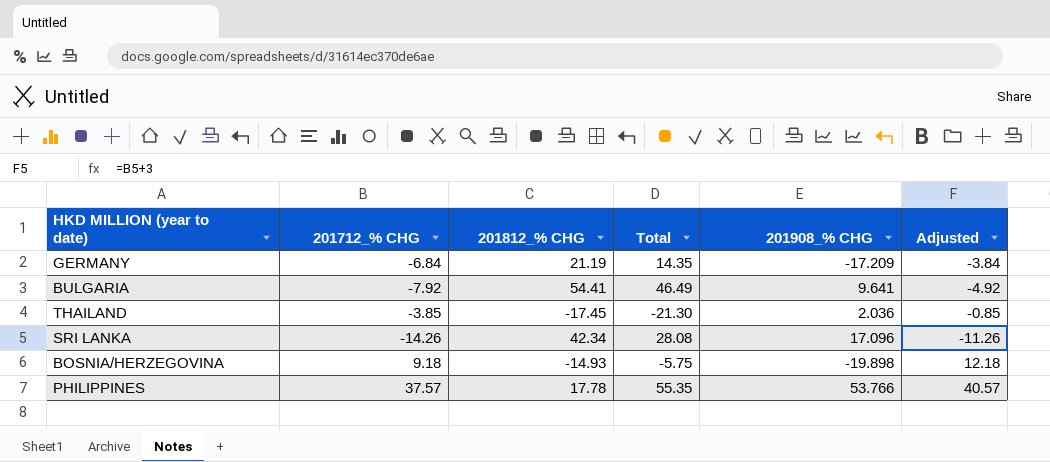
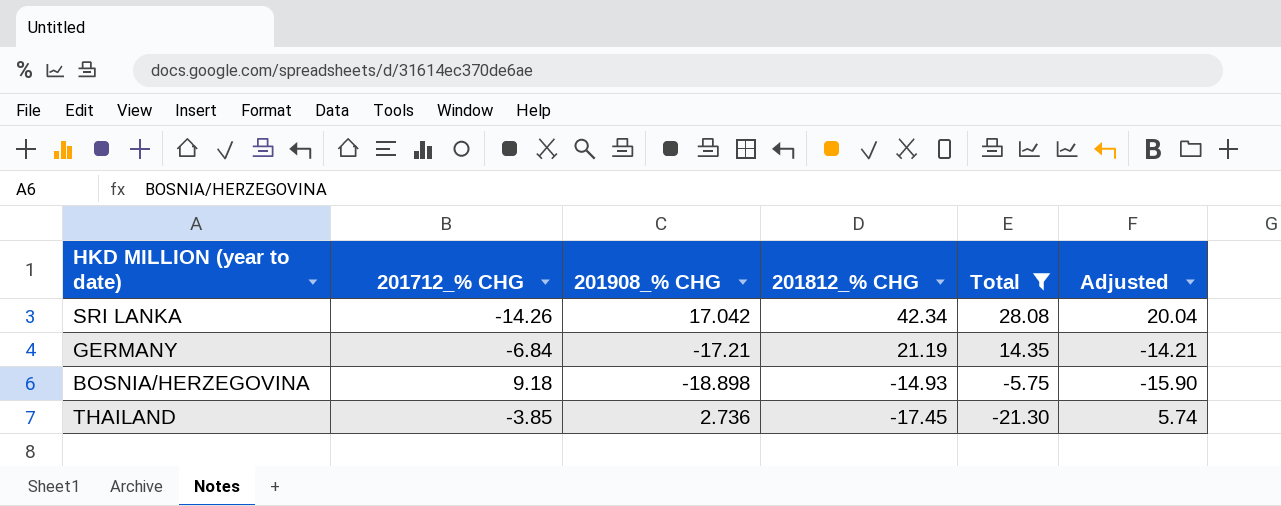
filter: none -> Total <= 28.08
row order: none -> 201812_% CHG descending
column 201908_% CHG | position: 5 -> 3
column Adjusted | formula: [201712_% CHG] + 3 -> [201908_% CHG] + 3
SRI LANKA | 201908_% CHG: 17.096 -> 17.042
GERMANY | 201908_% CHG: -17.209 -> -17.21
BOSNIA/HERZEGOVINA | 201908_% CHG: -19.898 -> -18.898
THAILAND | 201908_% CHG: 2.036 -> 2.736

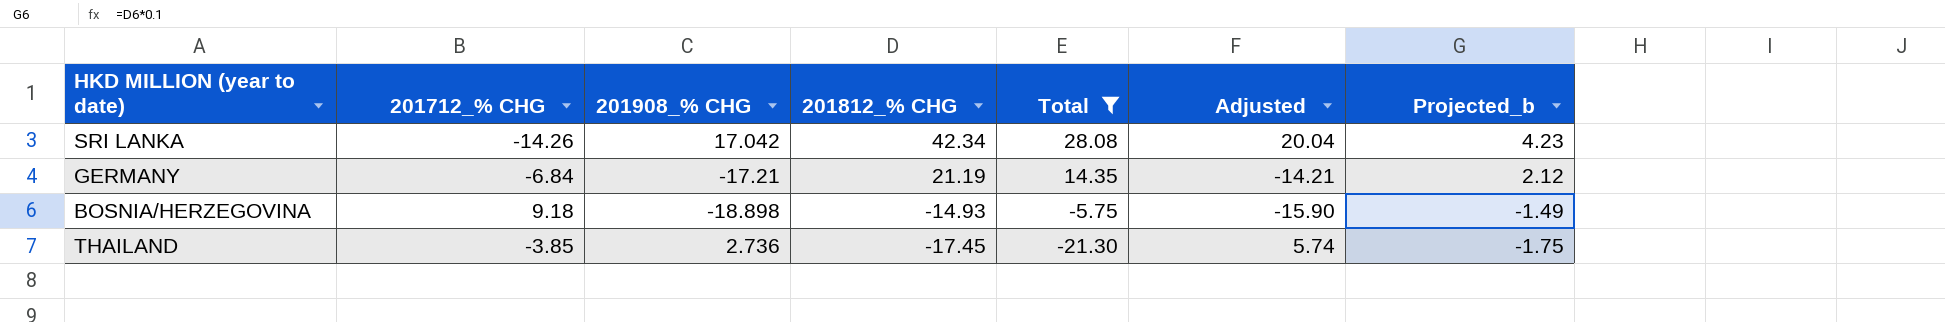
column Projected_b | formula: none -> [201812_% CHG] * 0.1

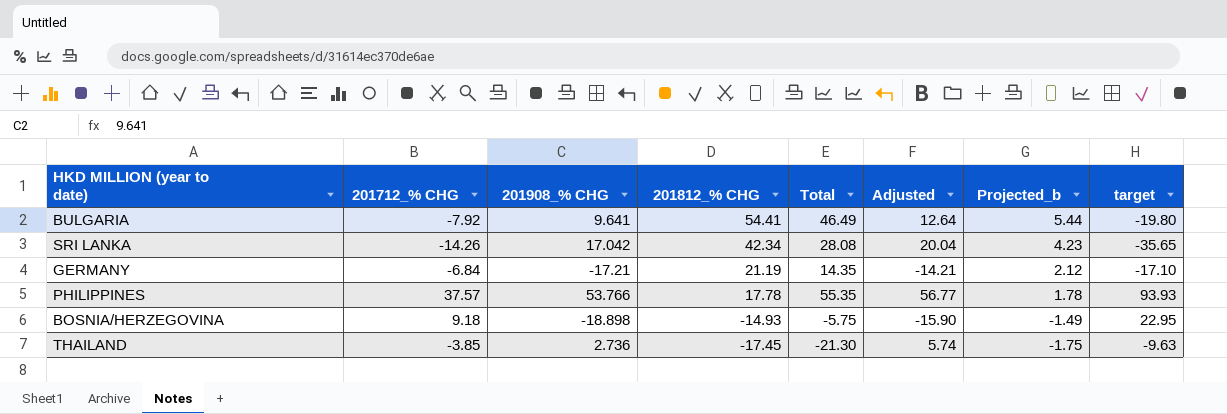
filter: Total <= 28.08 -> none
column target | formula: none -> [201712_% CHG] * 2.5

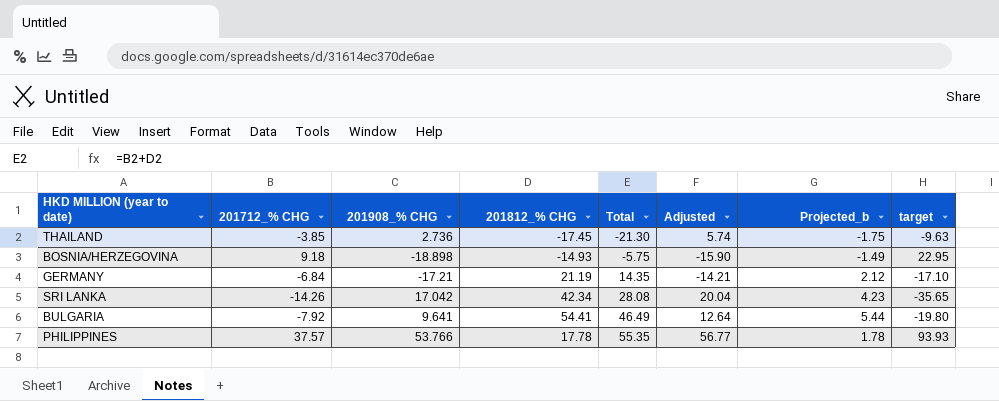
row order: 201812_% CHG descending -> Total ascending

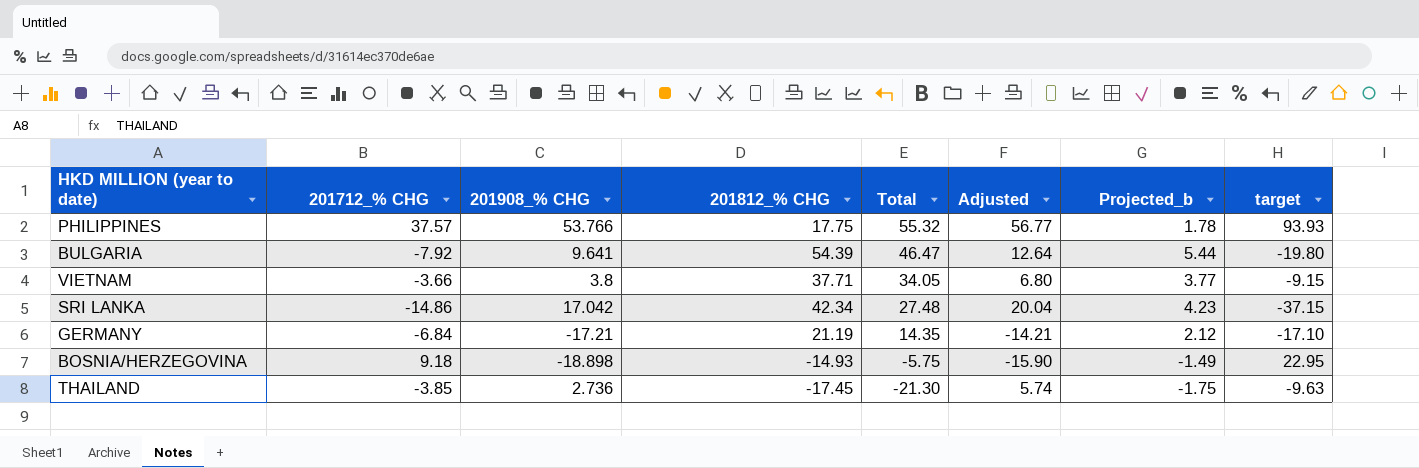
row order: Total ascending -> Total descending
PHILIPPINES | 201812_% CHG: 17.78 -> 17.75
PHILIPPINES | Total: 55.35 -> 55.32
BULGARIA | 201812_% CHG: 54.41 -> 54.39
BULGARIA | Total: 46.49 -> 46.47
row VIETNAM: none -> -3.66 | 3.8 | 37.71 | 34.05 | 6.80 | 3.77 | -9.15
SRI LANKA | 201712_% CHG: -14.26 -> -14.86
SRI LANKA | Total: 28.08 -> 27.48
SRI LANKA | target: -35.65 -> -37.15

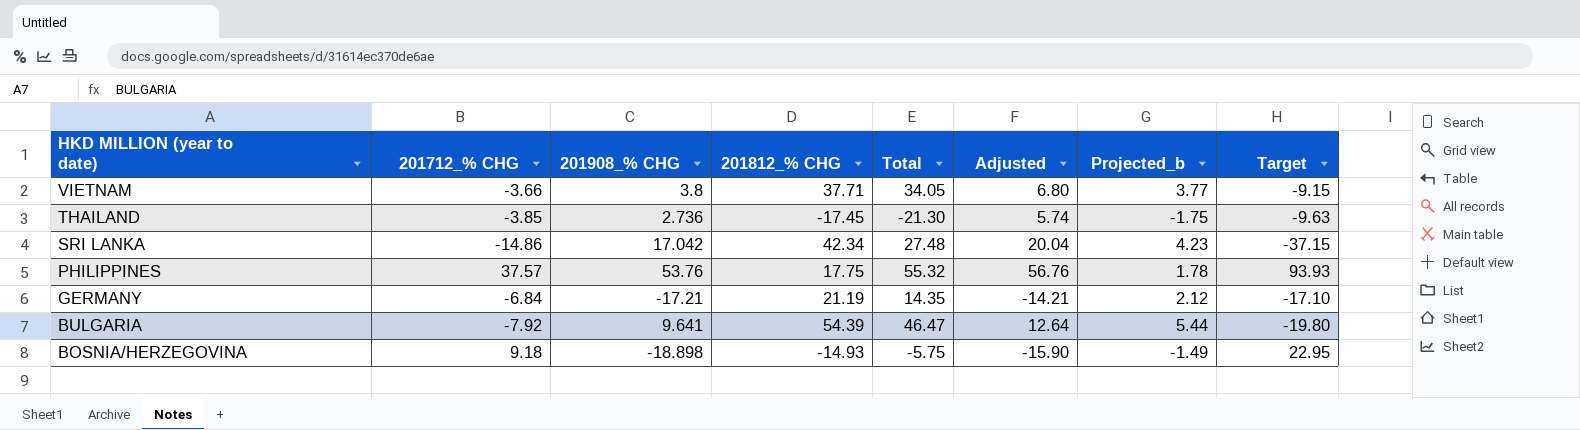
row order: Total descending -> HKD MILLION (year to date) descending
column name: target -> Target
PHILIPPINES | 201908_% CHG: 53.766 -> 53.76
PHILIPPINES | Adjusted: 56.77 -> 56.76

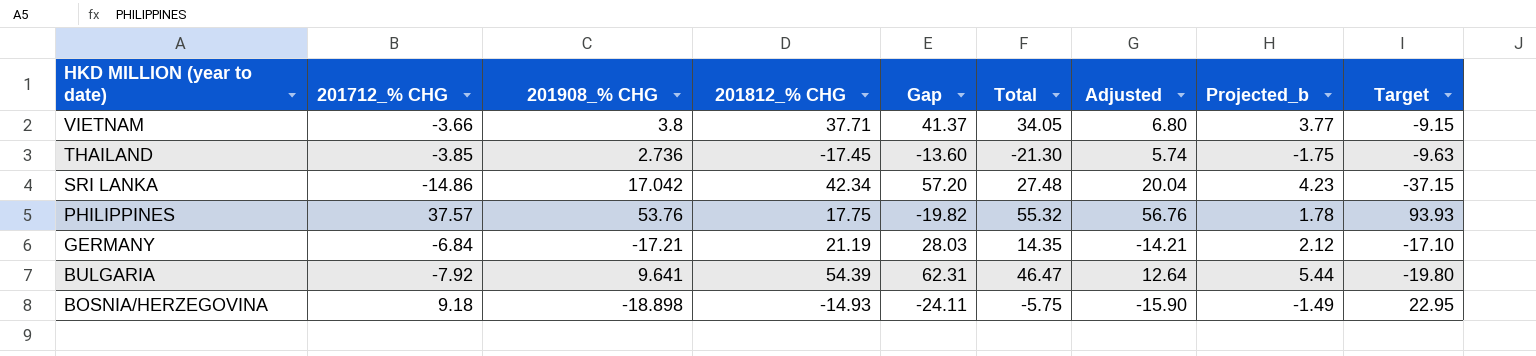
column Gap | formula: none -> [201812_% CHG] - [201712_% CHG]

